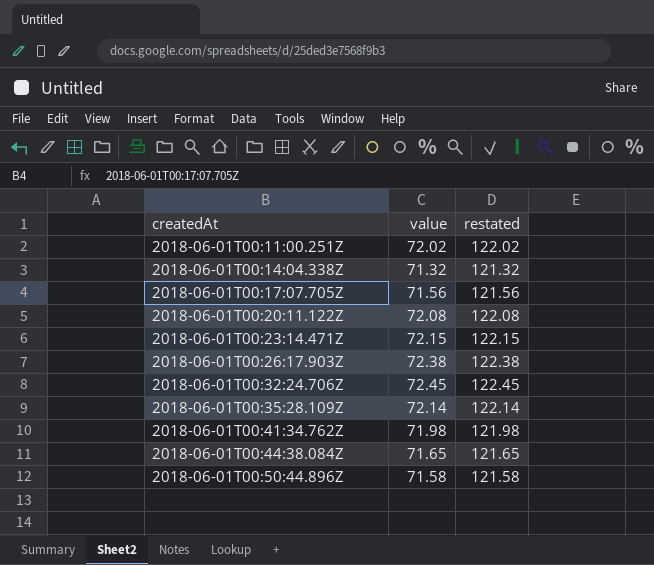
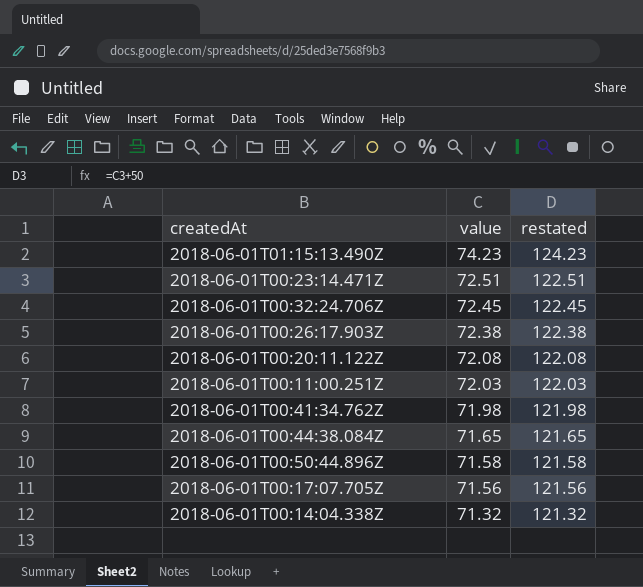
row order: createdAt ascending -> value descending
row 2018-06-01T00:35:28.109Z: 72.14 | 122.14 -> none
row 2018-06-01T01:15:13.490Z: none -> 74.23 | 124.23
2018-06-01T00:23:14.471Z | value: 72.15 -> 72.51
2018-06-01T00:23:14.471Z | restated: 122.15 -> 122.51
2018-06-01T00:11:00.251Z | value: 72.02 -> 72.03
2018-06-01T00:11:00.251Z | restated: 122.02 -> 122.03

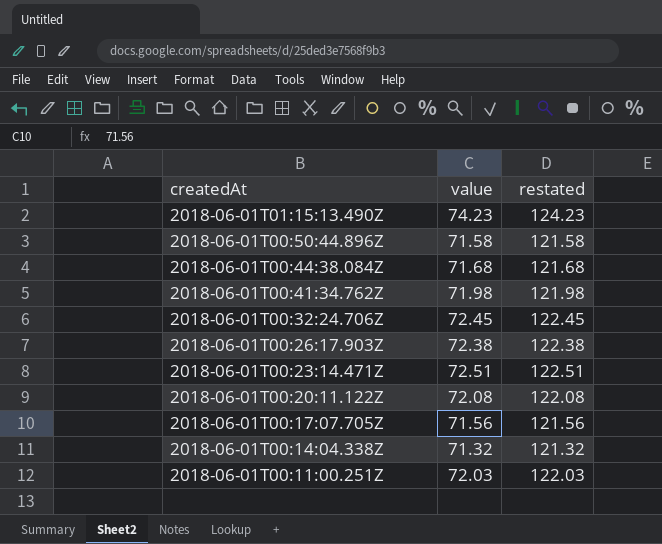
row order: value descending -> createdAt descending
2018-06-01T00:44:38.084Z | value: 71.65 -> 71.68
2018-06-01T00:44:38.084Z | restated: 121.65 -> 121.68

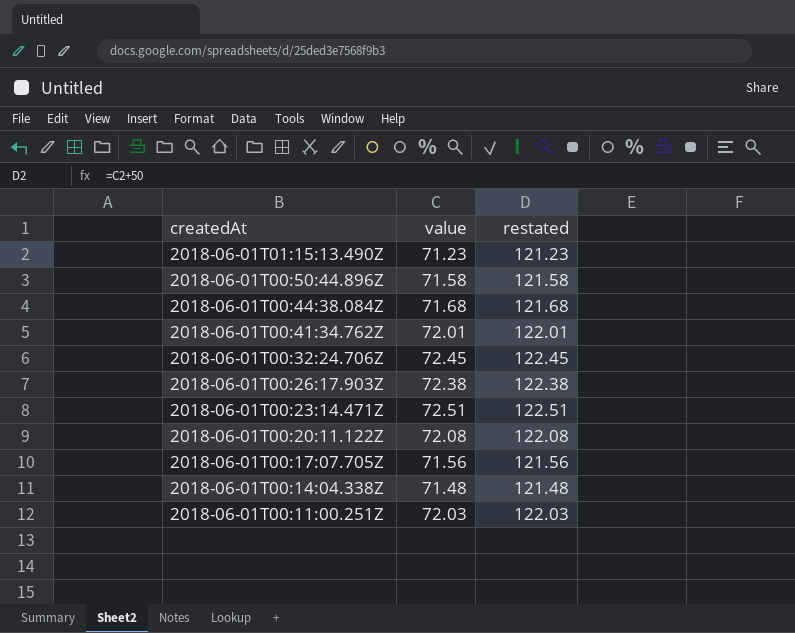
2018-06-01T01:15:13.490Z | value: 74.23 -> 71.23
2018-06-01T01:15:13.490Z | restated: 124.23 -> 121.23
2018-06-01T00:41:34.762Z | value: 71.98 -> 72.01
2018-06-01T00:41:34.762Z | restated: 121.98 -> 122.01
2018-06-01T00:14:04.338Z | value: 71.32 -> 71.48
2018-06-01T00:14:04.338Z | restated: 121.32 -> 121.48

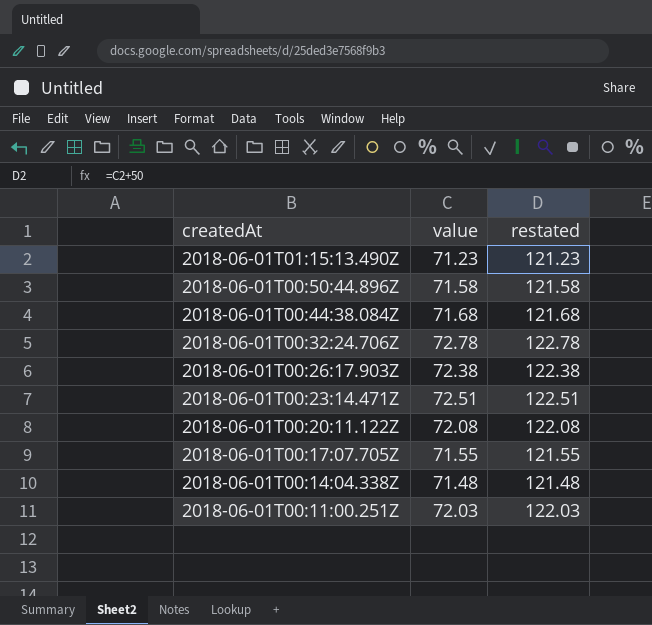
row 2018-06-01T00:41:34.762Z: 72.01 | 122.01 -> none
2018-06-01T00:32:24.706Z | value: 72.45 -> 72.78
2018-06-01T00:32:24.706Z | restated: 122.45 -> 122.78
2018-06-01T00:17:07.705Z | value: 71.56 -> 71.55
2018-06-01T00:17:07.705Z | restated: 121.56 -> 121.55

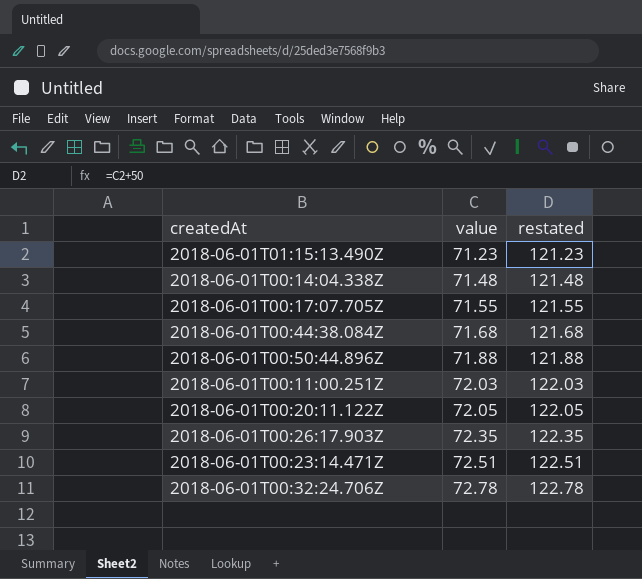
row order: createdAt descending -> value ascending
2018-06-01T00:50:44.896Z | value: 71.58 -> 71.88
2018-06-01T00:50:44.896Z | restated: 121.58 -> 121.88
2018-06-01T00:20:11.122Z | value: 72.08 -> 72.05
2018-06-01T00:20:11.122Z | restated: 122.08 -> 122.05
2018-06-01T00:26:17.903Z | value: 72.38 -> 72.35
2018-06-01T00:26:17.903Z | restated: 122.38 -> 122.35

